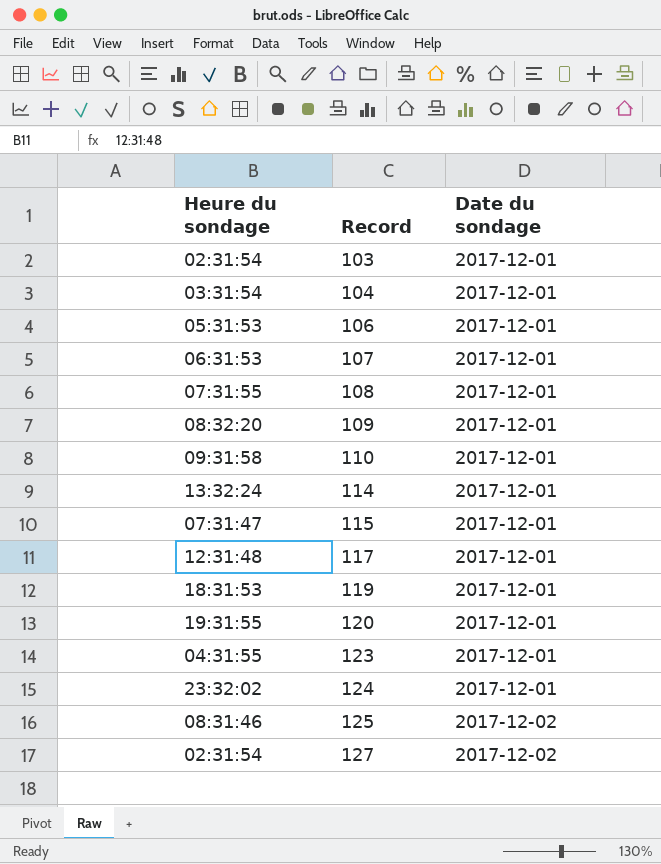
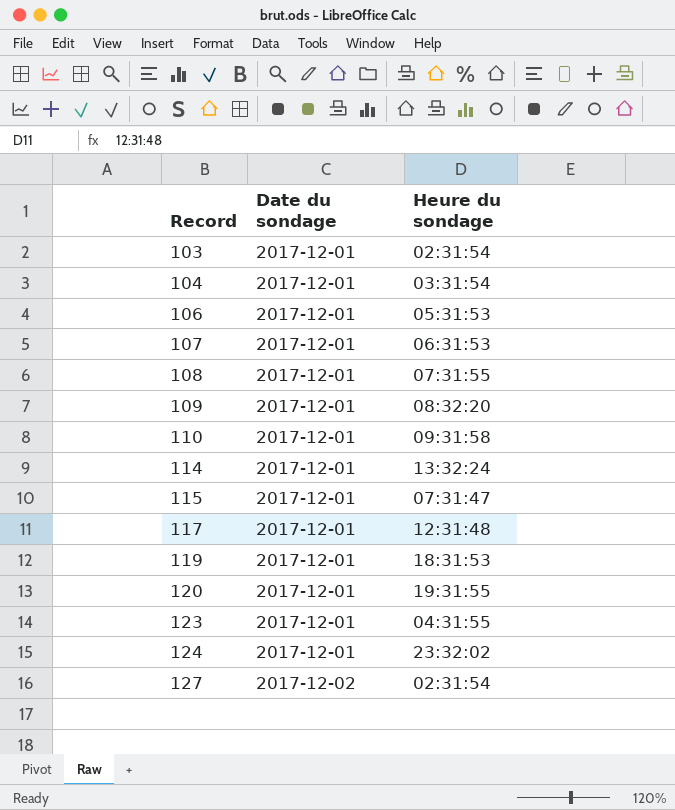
column Heure du sondage | position: 1 -> 3
row 125: 08:31:46 | 2017-12-02 -> none

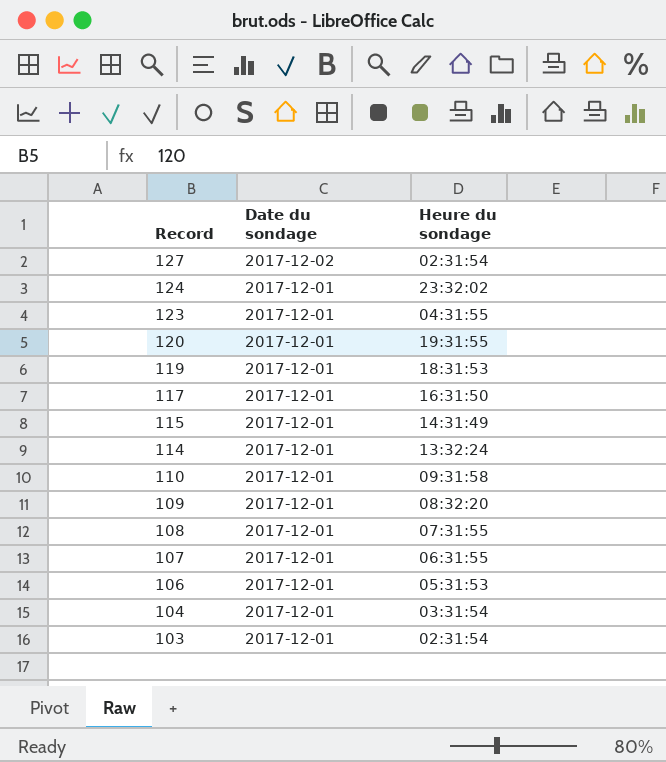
row order: Record ascending -> Record descending
117 | Heure du sondage: 12:31:48 -> 16:31:50
115 | Heure du sondage: 07:31:47 -> 14:31:49
107 | Heure du sondage: 06:31:53 -> 06:31:55

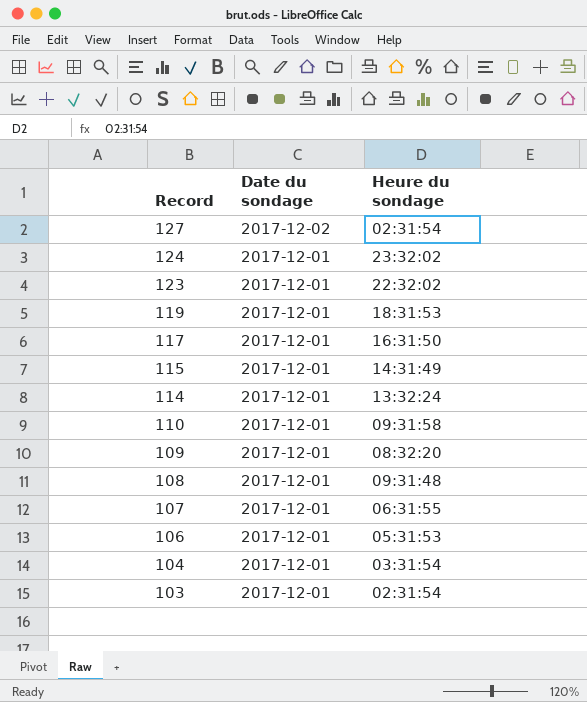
row 120: 2017-12-01 | 19:31:55 -> none
123 | Heure du sondage: 04:31:55 -> 22:32:02
108 | Heure du sondage: 07:31:55 -> 09:31:48

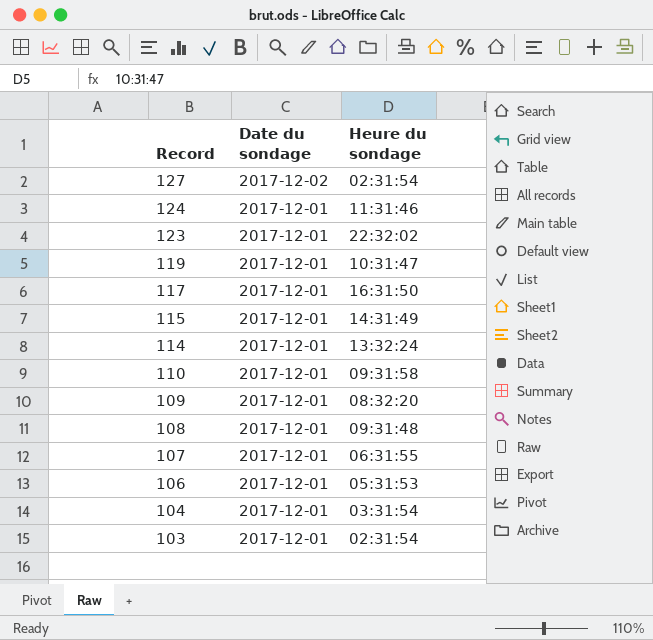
124 | Heure du sondage: 23:32:02 -> 11:31:46
119 | Heure du sondage: 18:31:53 -> 10:31:47

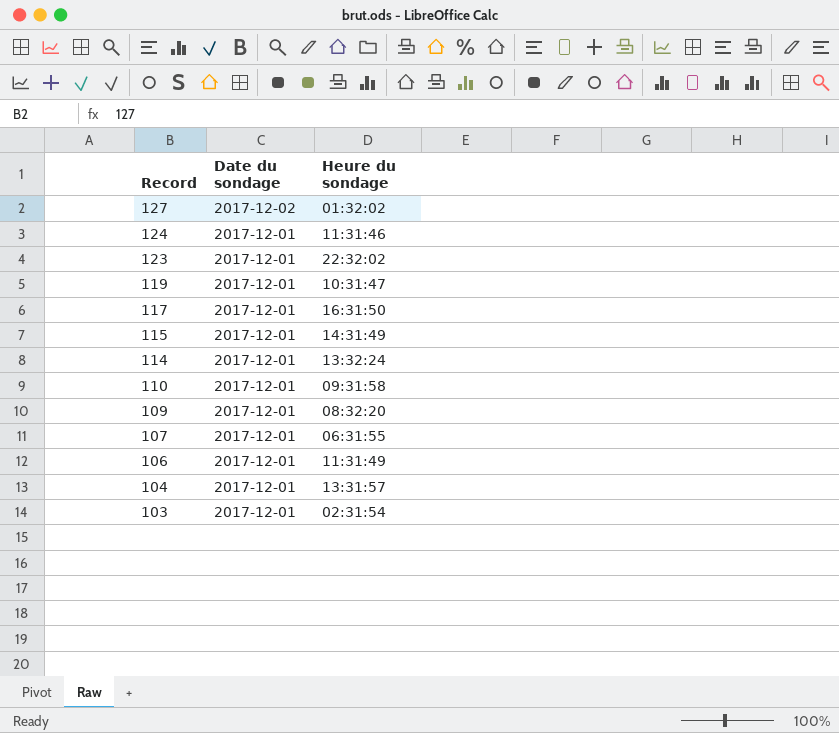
row 108: 2017-12-01 | 09:31:48 -> none
127 | Heure du sondage: 02:31:54 -> 01:32:02
106 | Heure du sondage: 05:31:53 -> 11:31:49
104 | Heure du sondage: 03:31:54 -> 13:31:57

